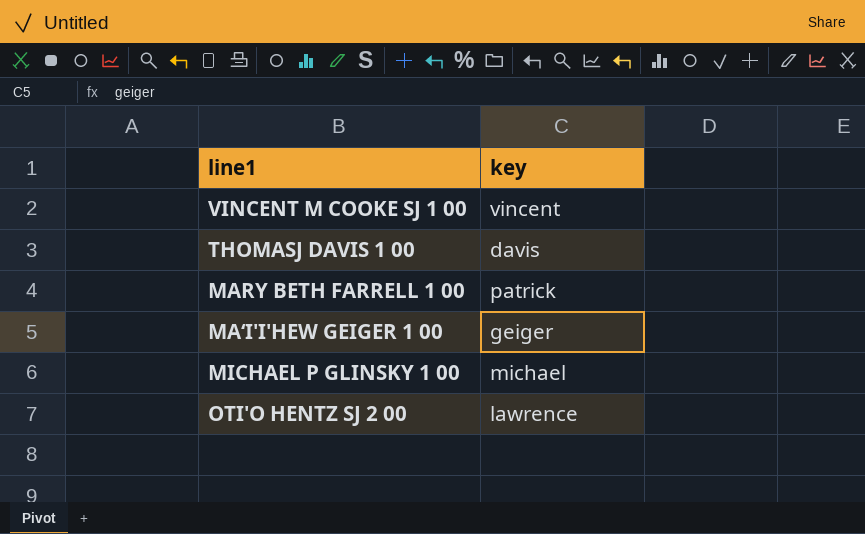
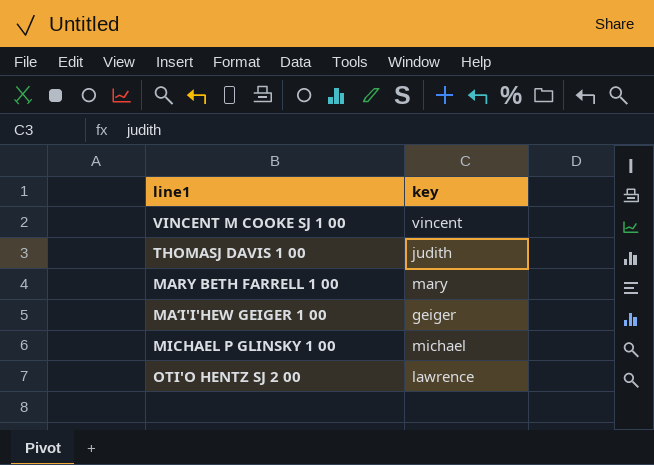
THOMASJ DAVIS 1 00 | key: davis -> judith
MARY BETH FARRELL 1 00 | key: patrick -> mary

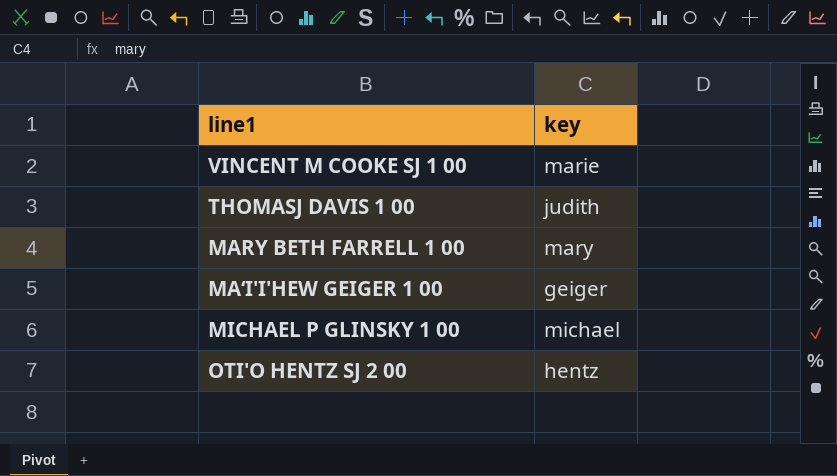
VINCENT M COOKE SJ 1 00 | key: vincent -> marie
OTI'O HENTZ SJ 2 00 | key: lawrence -> hentz

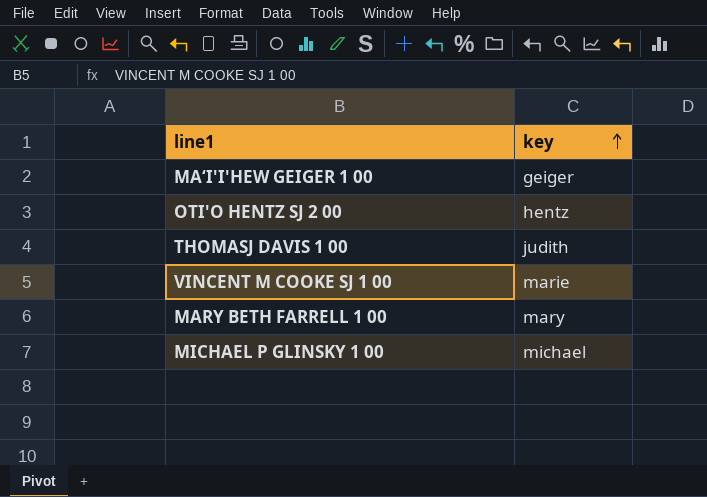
row order: none -> key ascending

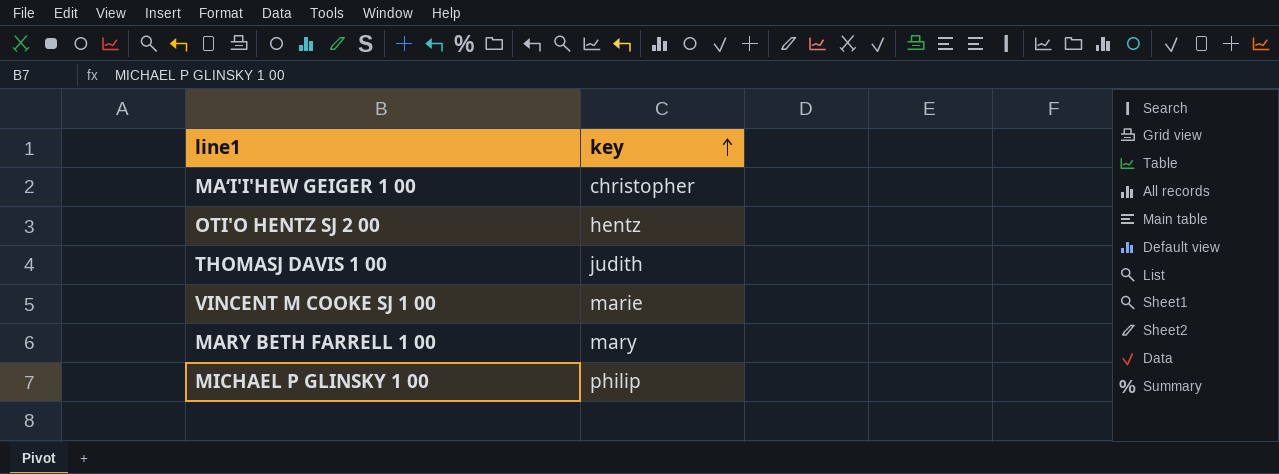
MA‘I'I'HEW GEIGER 1 00 | key: geiger -> christopher
MICHAEL P GLINSKY 1 00 | key: michael -> philip

